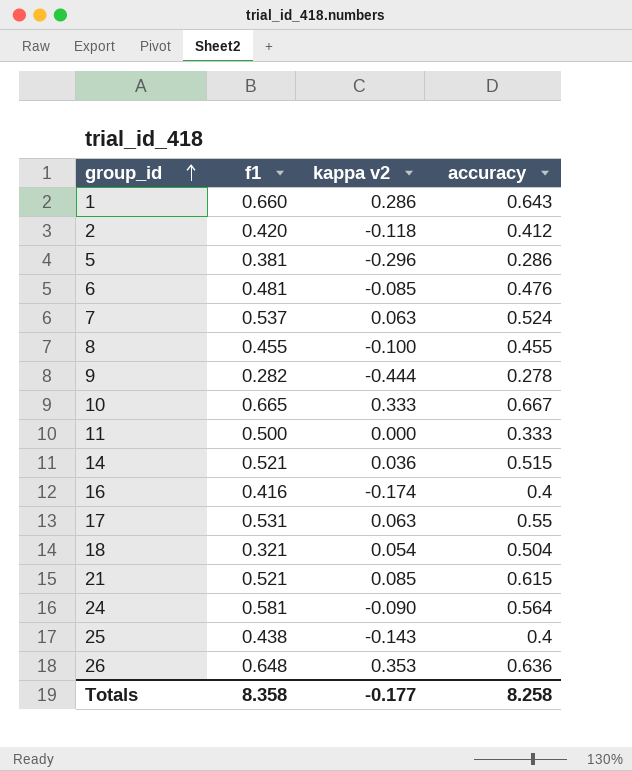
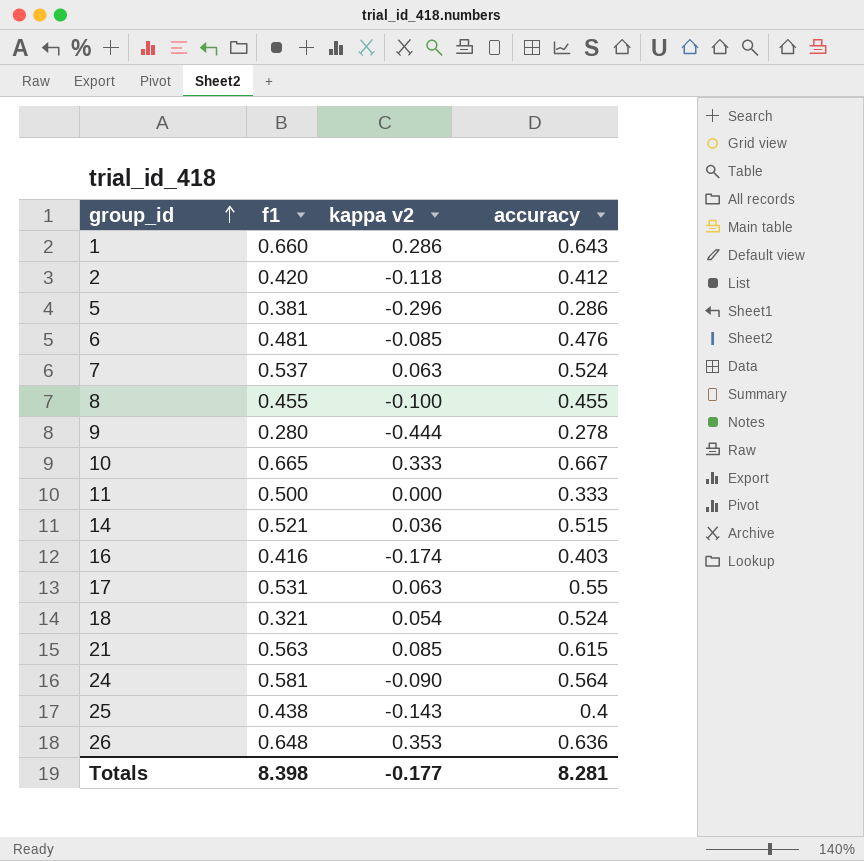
9 | f1: 0.282 -> 0.280
16 | accuracy: 0.4 -> 0.403
18 | accuracy: 0.504 -> 0.524
21 | f1: 0.521 -> 0.563
Totals | f1: 8.358 -> 8.398
Totals | accuracy: 8.258 -> 8.281

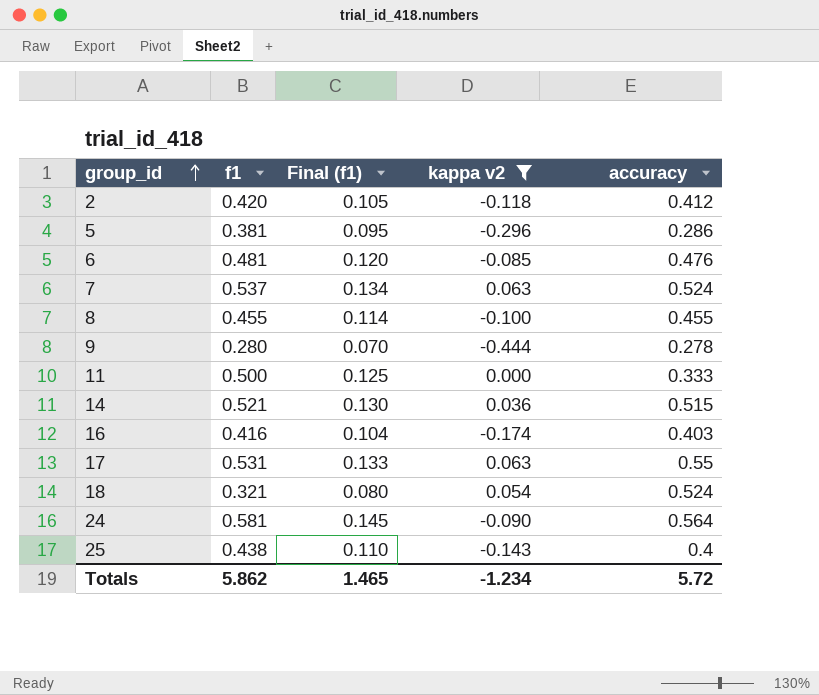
filter: none -> kappa v2 <= 0.063
column Final (f1) | formula: none -> [f1] * 0.25
Totals | f1: 8.398 -> 5.862
Totals | kappa v2: -0.177 -> -1.234
Totals | accuracy: 8.281 -> 5.72

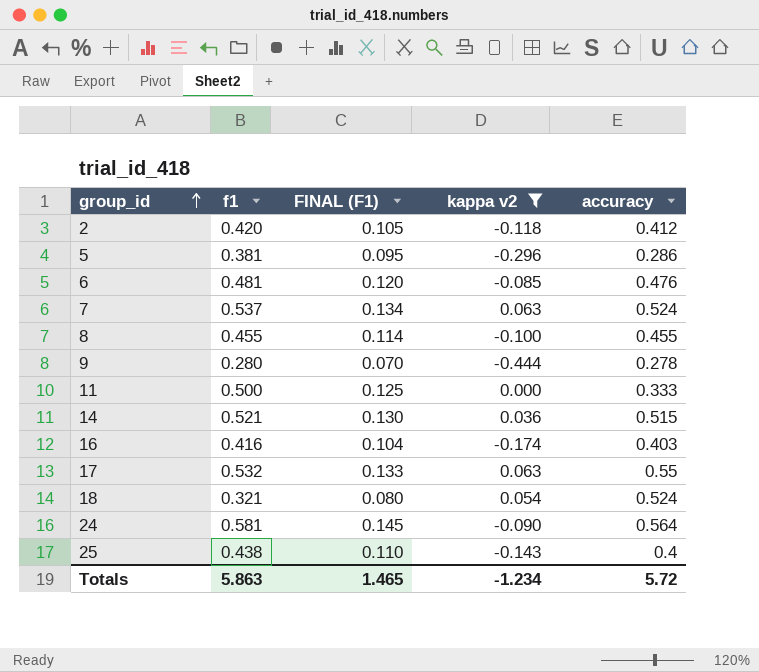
column name: Final (f1) -> FINAL (F1)
17 | f1: 0.531 -> 0.532
Totals | f1: 5.862 -> 5.863

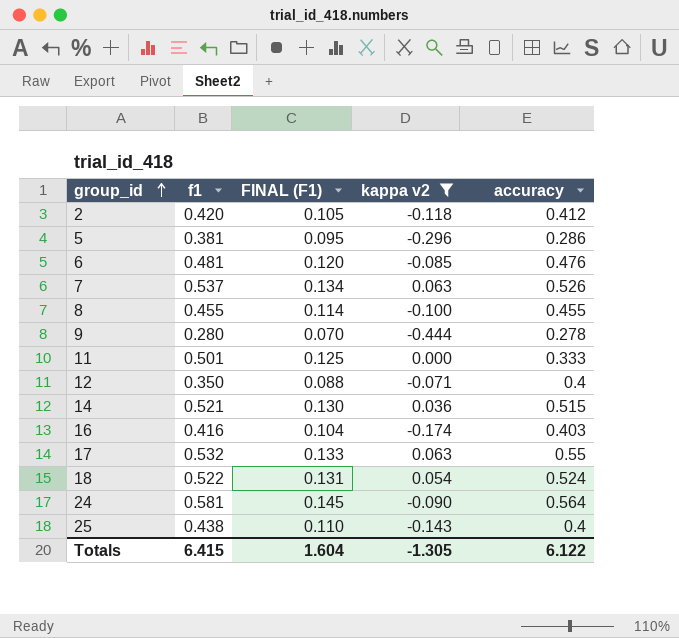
7 | accuracy: 0.524 -> 0.526
11 | f1: 0.500 -> 0.501
row 12: none -> 0.350 | 0.088 | -0.071 | 0.4
18 | f1: 0.321 -> 0.522
18 | FINAL (F1): 0.080 -> 0.131
Totals | f1: 5.863 -> 6.415
Totals | FINAL (F1): 1.465 -> 1.604
Totals | kappa v2: -1.234 -> -1.305
Totals | accuracy: 5.72 -> 6.122

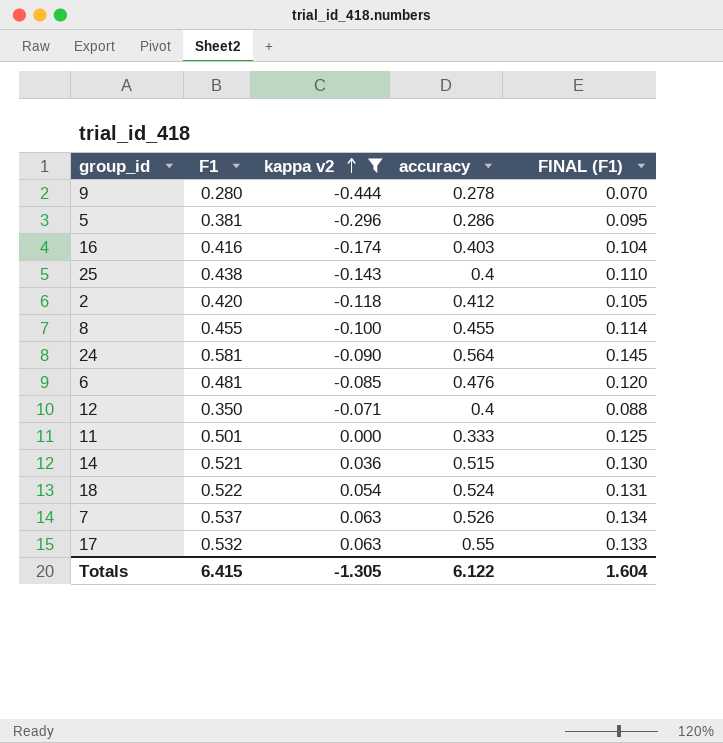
row order: group_id ascending -> kappa v2 ascending
column name: f1 -> F1
column FINAL (F1) | position: 3 -> 5

